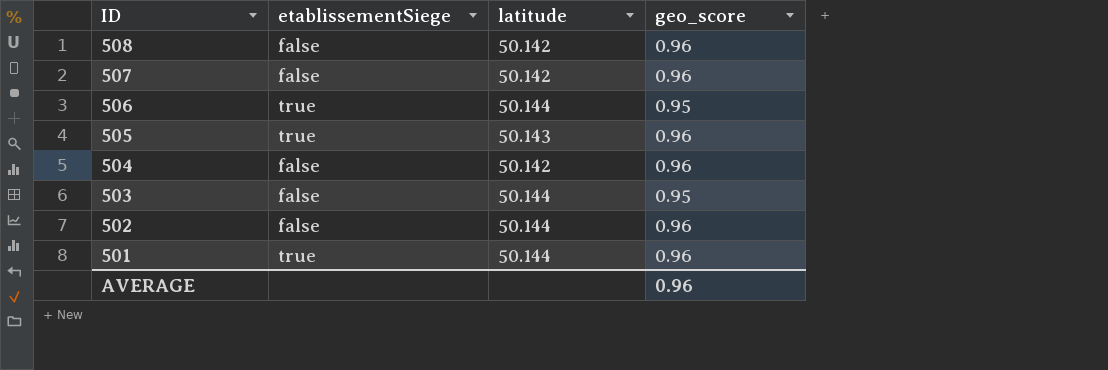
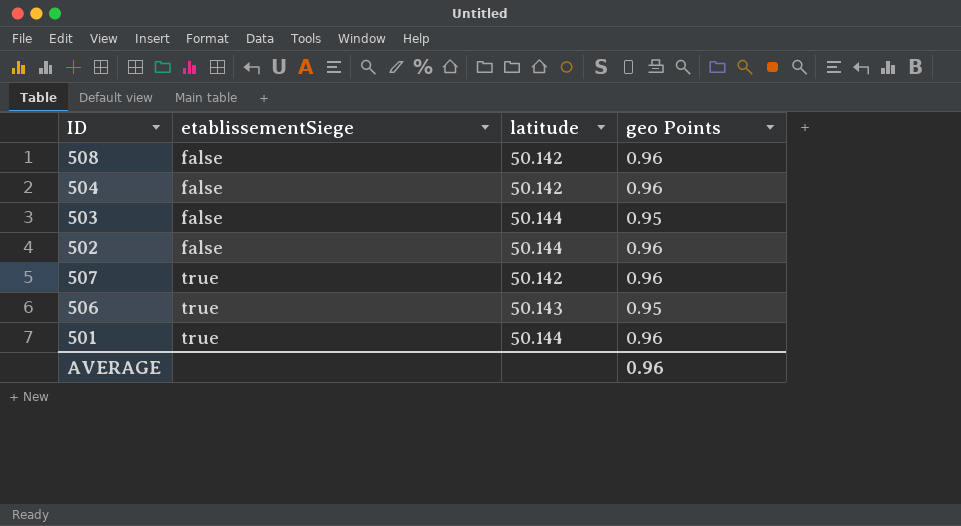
row order: ID descending -> etablissementSiege ascending
column name: geo_score -> geo Points
row 505: true | 50.143 | 0.96 -> none
507 | etablissementSiege: false -> true
506 | latitude: 50.144 -> 50.143

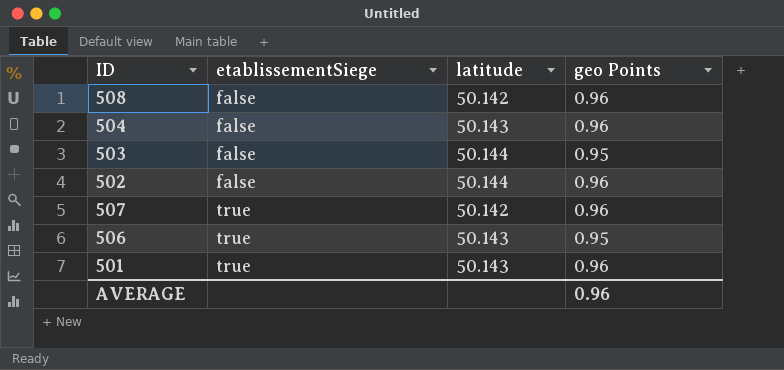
504 | latitude: 50.142 -> 50.143
501 | latitude: 50.144 -> 50.143

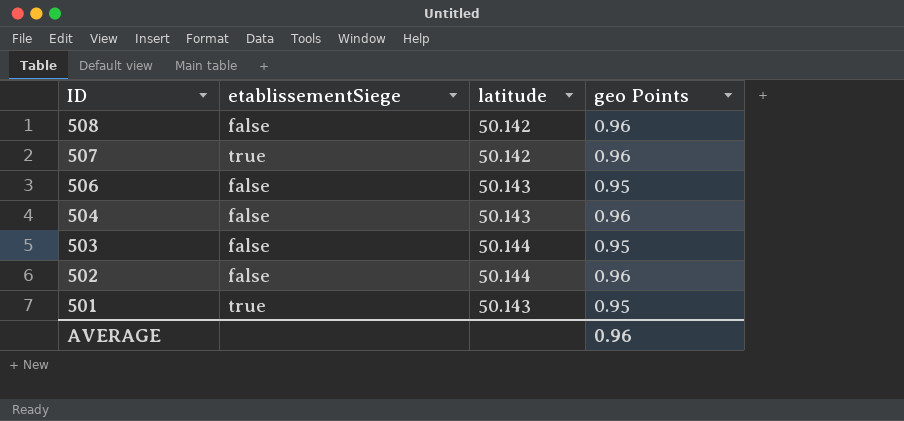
row order: etablissementSiege ascending -> ID descending
506 | etablissementSiege: true -> false
501 | geo Points: 0.96 -> 0.95

